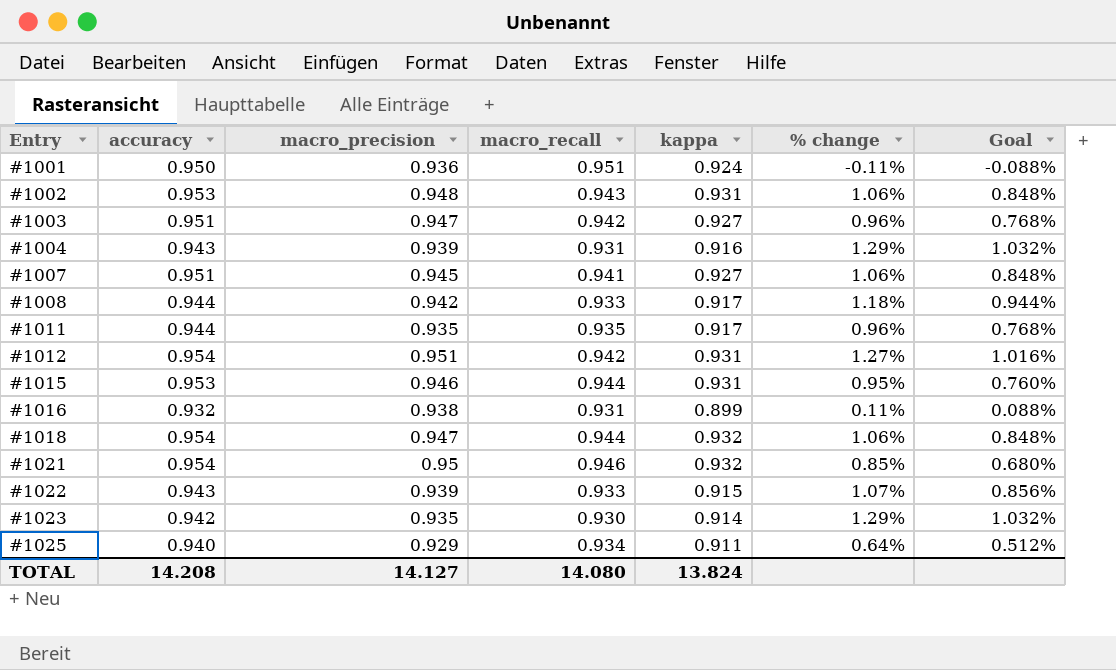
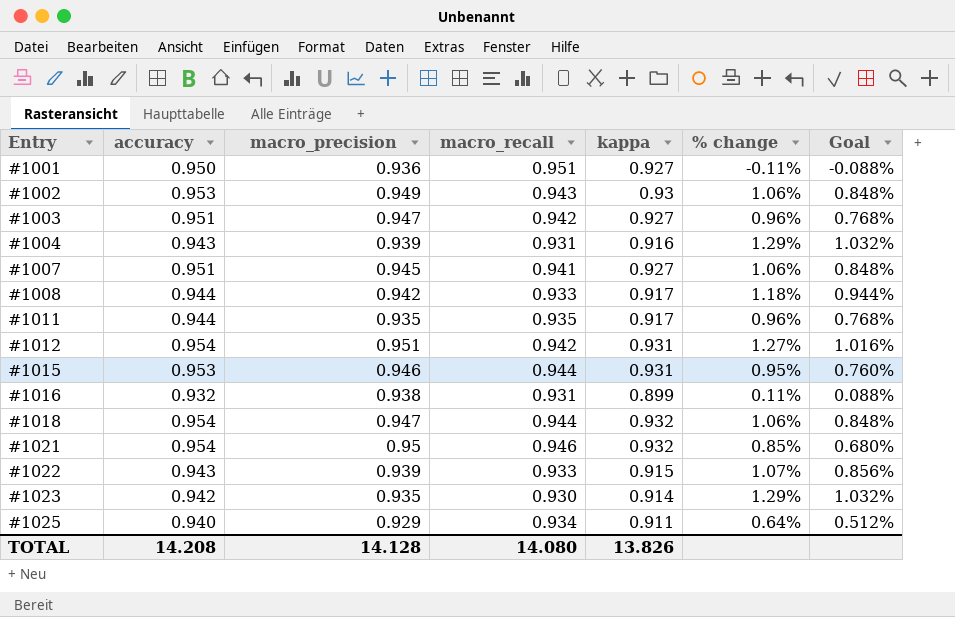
#1001 | kappa: 0.924 -> 0.927
#1002 | macro_precision: 0.948 -> 0.949
#1002 | kappa: 0.931 -> 0.93
TOTAL | macro_precision: 14.127 -> 14.128
TOTAL | kappa: 13.824 -> 13.826

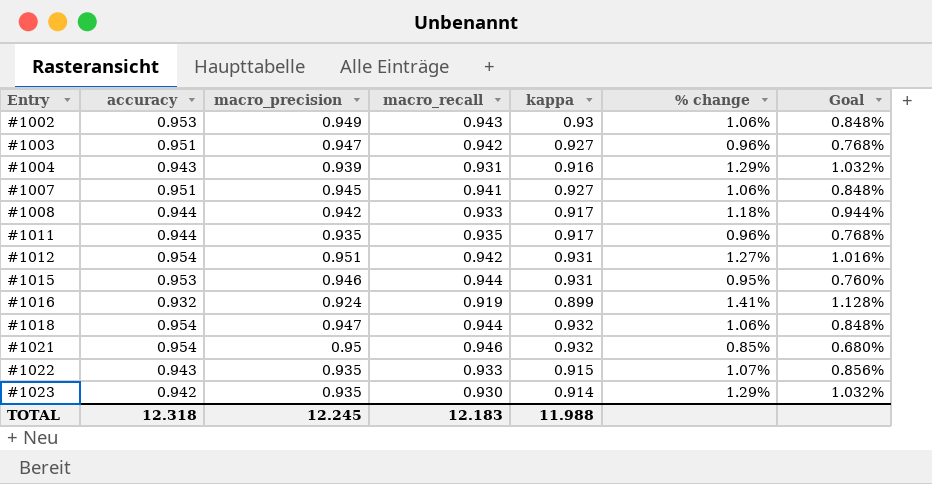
row #1001: 0.950 | 0.936 | 0.951 | 0.927 | -0.11% | -0.088% -> none
row #1025: 0.940 | 0.929 | 0.934 | 0.911 | 0.64% | 0.512% -> none
#1016 | macro_precision: 0.938 -> 0.924
#1016 | macro_recall: 0.931 -> 0.919
#1016 | % change: 0.11% -> 1.41%
#1016 | Goal: 0.088% -> 1.128%
#1022 | macro_precision: 0.939 -> 0.935
TOTAL | accuracy: 14.208 -> 12.318
TOTAL | macro_precision: 14.128 -> 12.245
TOTAL | macro_recall: 14.080 -> 12.183
TOTAL | kappa: 13.826 -> 11.988

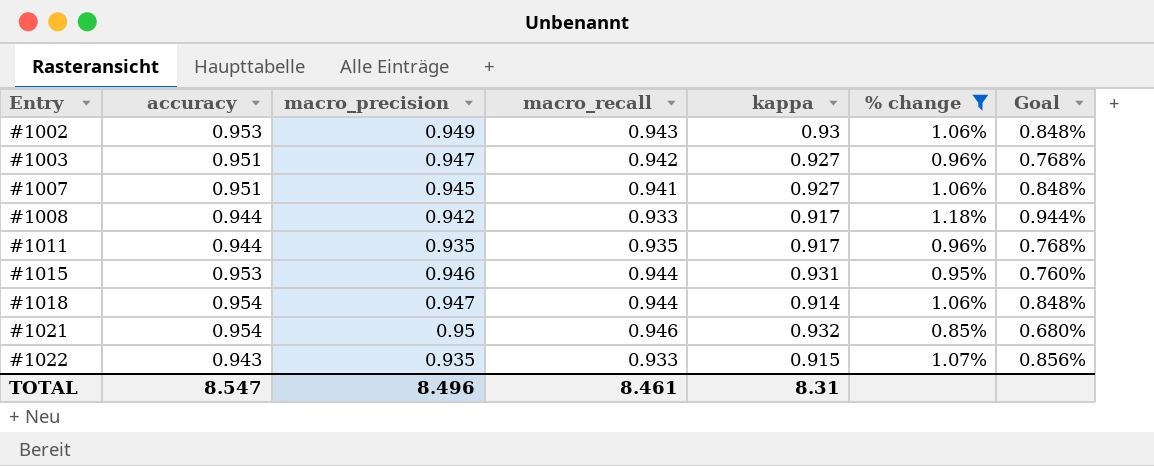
filter: none -> % change <= 1.18%
#1018 | kappa: 0.932 -> 0.914
TOTAL | accuracy: 12.318 -> 8.547
TOTAL | macro_precision: 12.245 -> 8.496
TOTAL | macro_recall: 12.183 -> 8.461
TOTAL | kappa: 11.988 -> 8.31

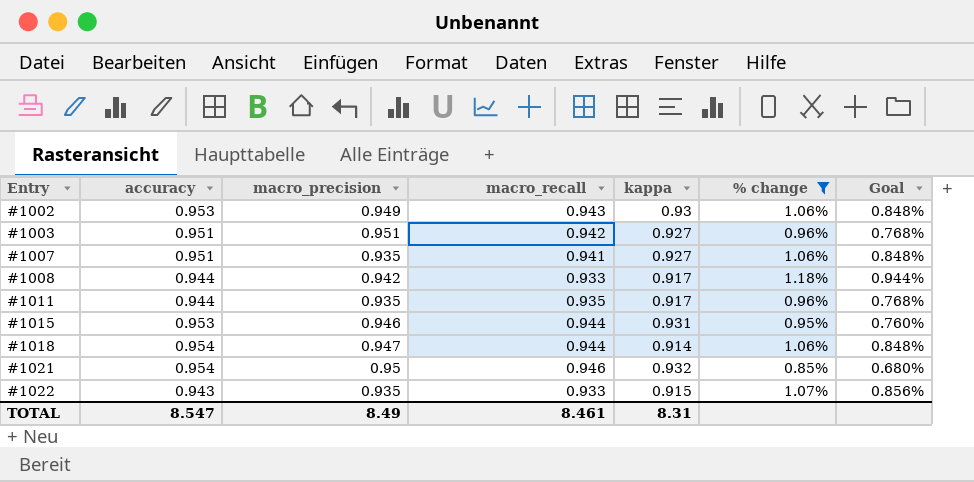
#1003 | macro_precision: 0.947 -> 0.951
#1007 | macro_precision: 0.945 -> 0.935
TOTAL | macro_precision: 8.496 -> 8.49

